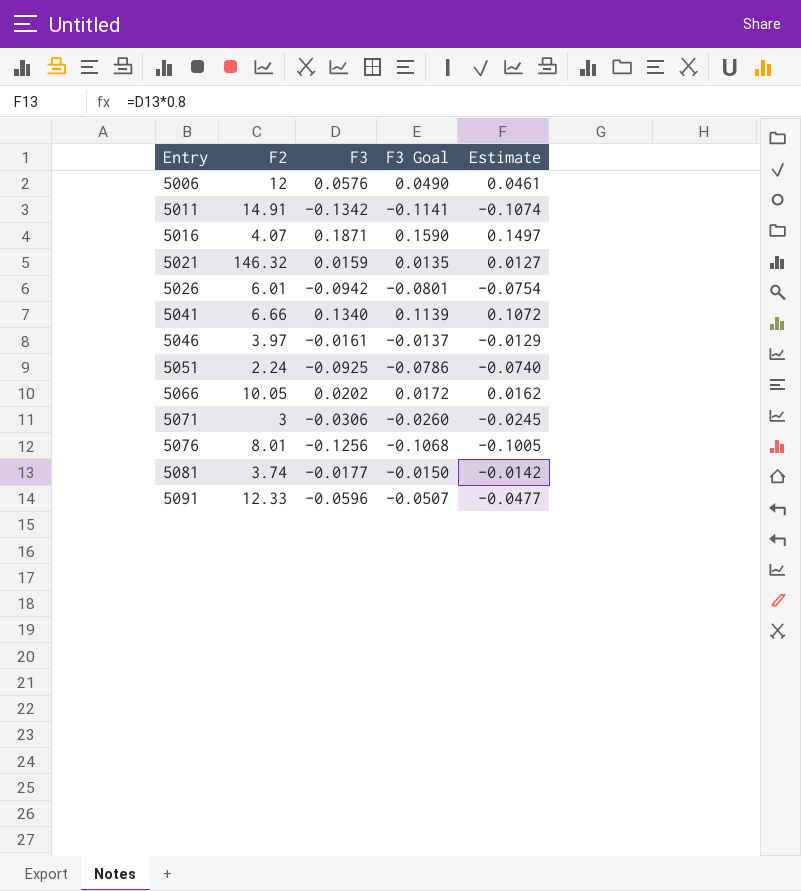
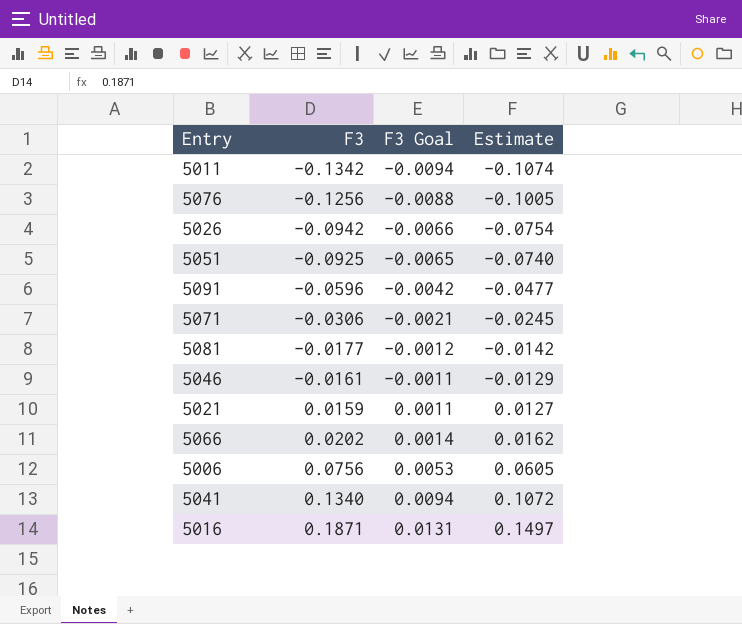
row order: Entry ascending -> F3 ascending
column F2 | position: 2 -> none
column F3 Goal | formula: [F3] * 0.85 -> [F3] * 0.07
5006 | F3: 0.0576 -> 0.0756
5006 | Estimate: 0.0461 -> 0.0605

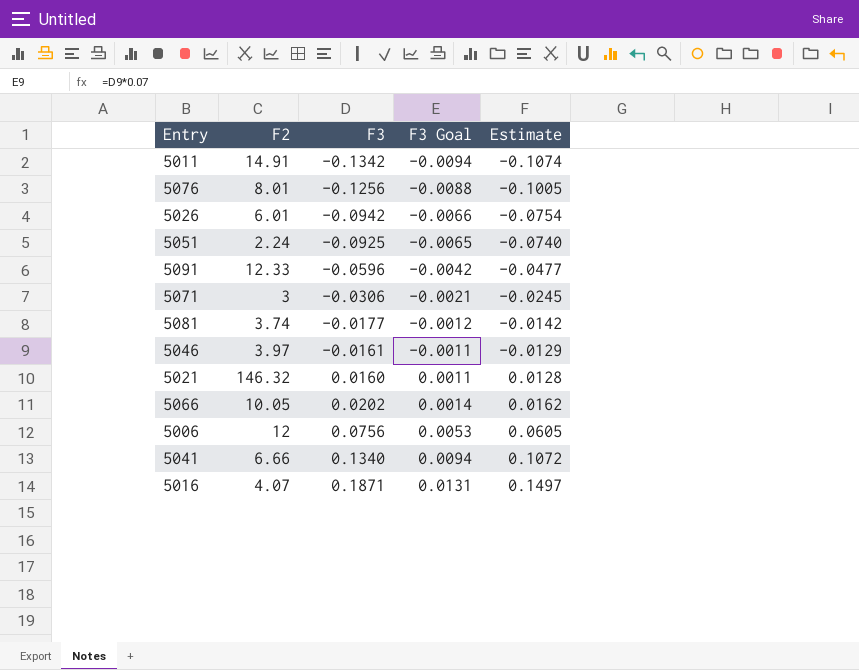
column F2 | position: none -> 2
5021 | F3: 0.0159 -> 0.0160
5021 | Estimate: 0.0127 -> 0.0128

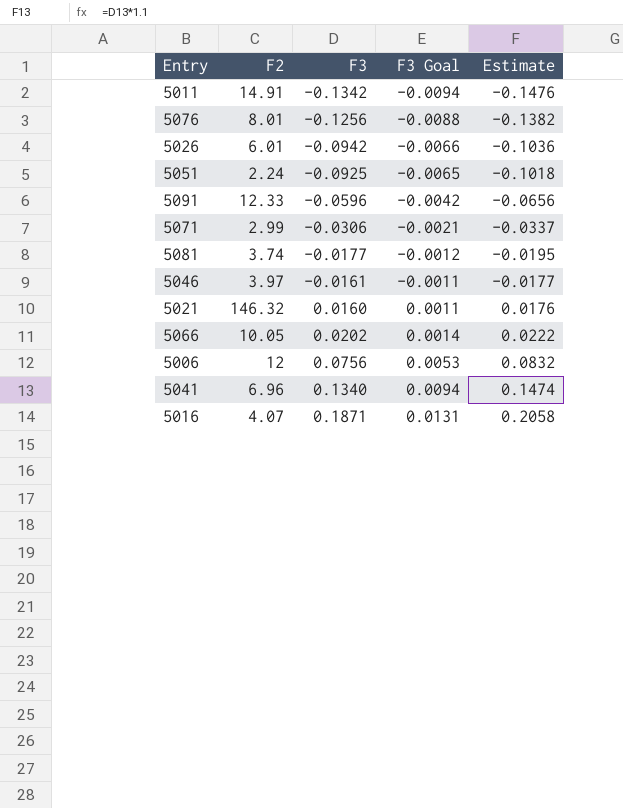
column Estimate | formula: [F3] * 0.8 -> [F3] * 1.1
5071 | F2: 3 -> 2.99
5041 | F2: 6.66 -> 6.96

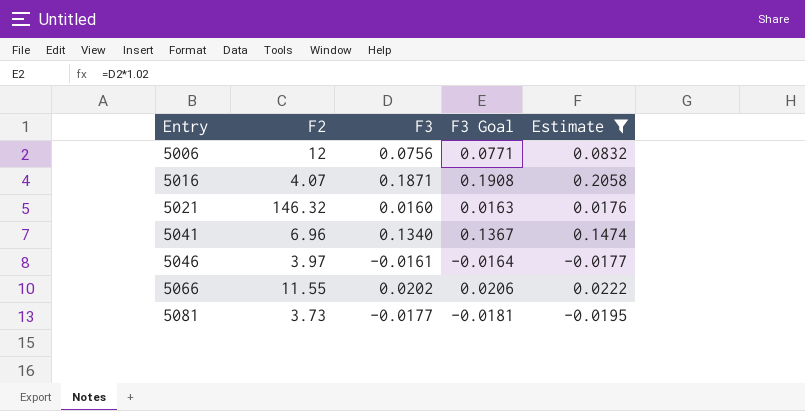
filter: none -> Estimate >= -0.0195
row order: F3 ascending -> Entry ascending
column F3 Goal | formula: [F3] * 0.07 -> [F3] * 1.02
5066 | F2: 10.05 -> 11.55
5081 | F2: 3.74 -> 3.73

